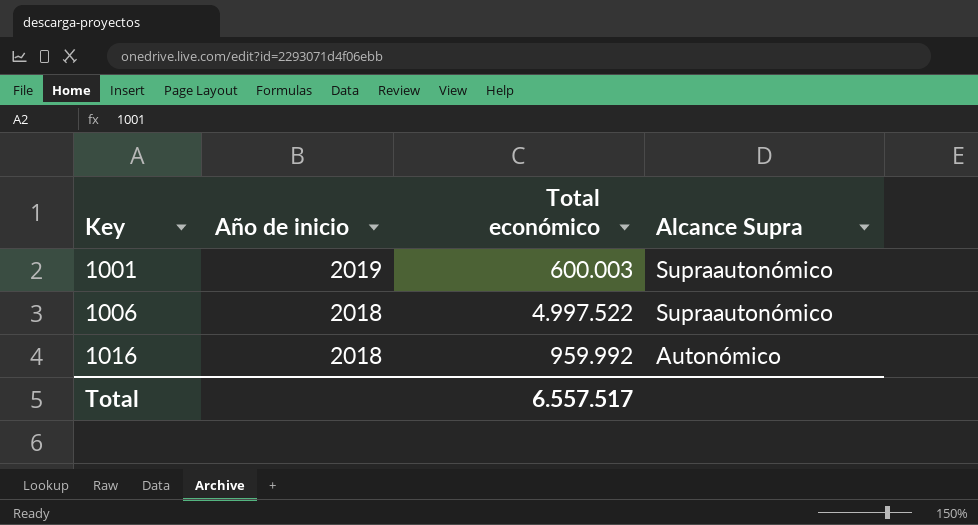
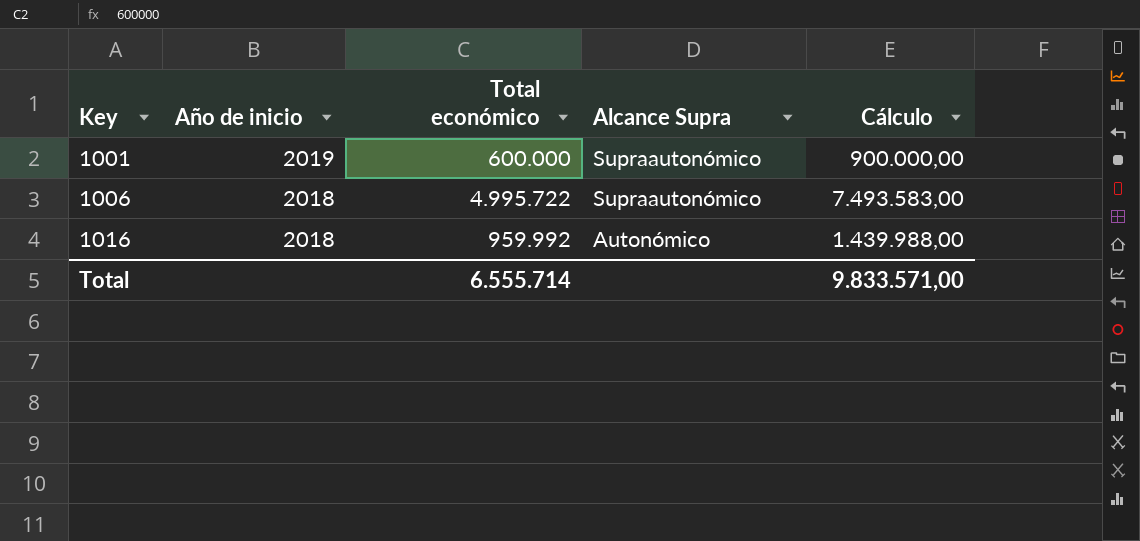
column Cálculo | formula: none -> [Total económico] * 1,5
1001 | Total económico: 600.003 -> 600.000
1006 | Total económico: 4.997.522 -> 4.995.722
Total | Total económico: 6.557.517 -> 6.555.714

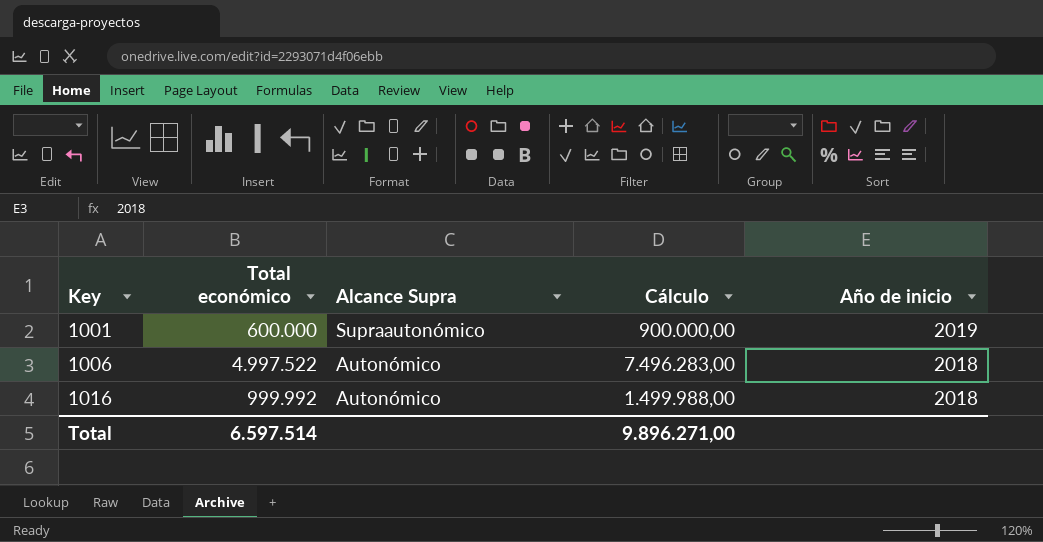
column Año de inicio | position: 2 -> 5
1006 | Total económico: 4.995.722 -> 4.997.522
1006 | Alcance Supra: Supraautonómico -> Autonómico
1006 | Cálculo: 7.493.583,00 -> 7.496.283,00
1016 | Total económico: 959.992 -> 999.992
1016 | Cálculo: 1.439.988,00 -> 1.499.988,00
Total | Total económico: 6.555.714 -> 6.597.514
Total | Cálculo: 9.833.571,00 -> 9.896.271,00

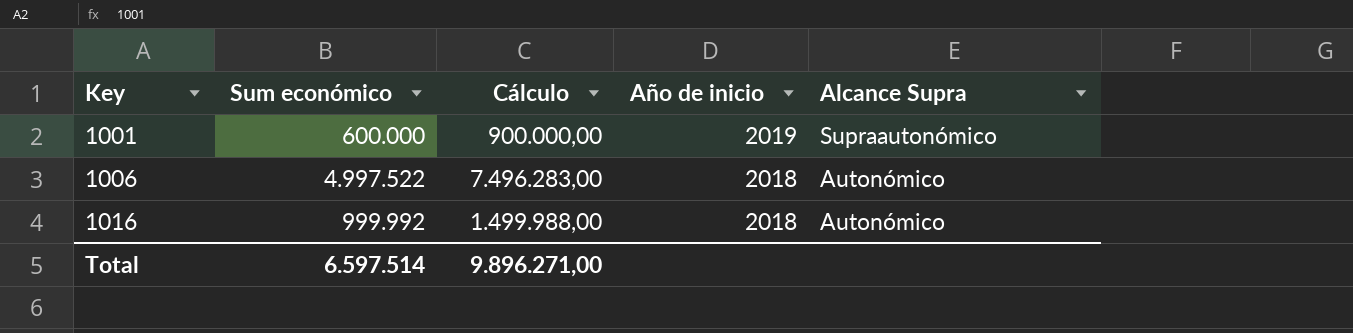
column name: Total económico -> Sum económico
column Alcance Supra | position: 3 -> 5

